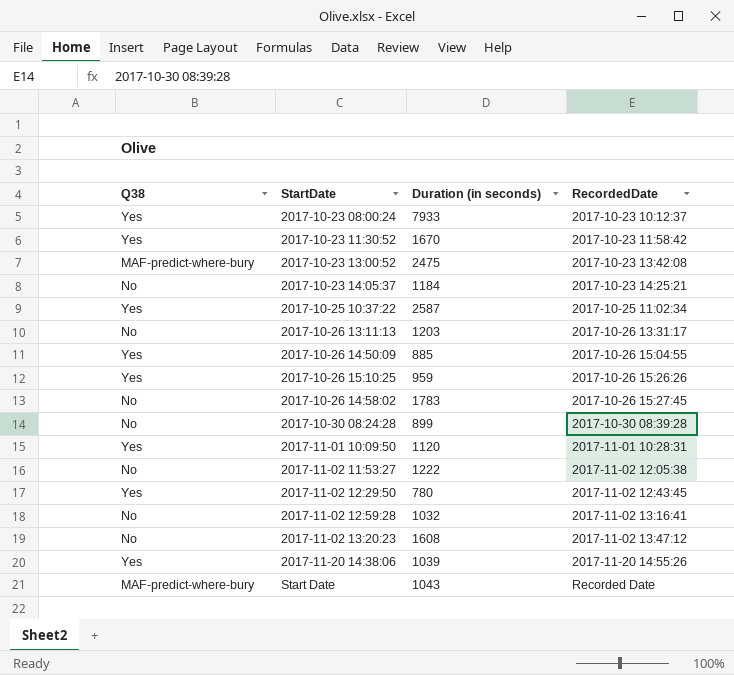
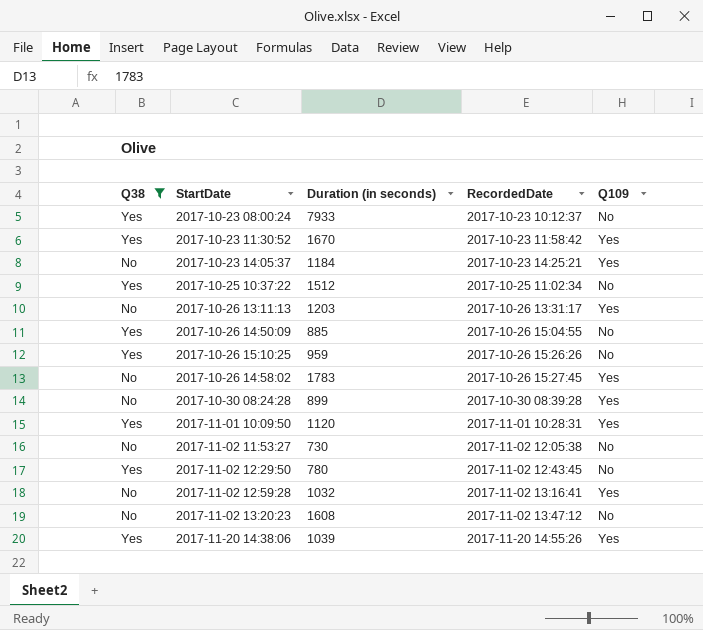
filter: none -> Q38 != MAF-predict-where-bury
column Q109 | position: none -> 5
2017-10-25 10:37:22 | Duration (in seconds): 2587 -> 1512
2017-11-02 11:53:27 | Duration (in seconds): 1222 -> 730

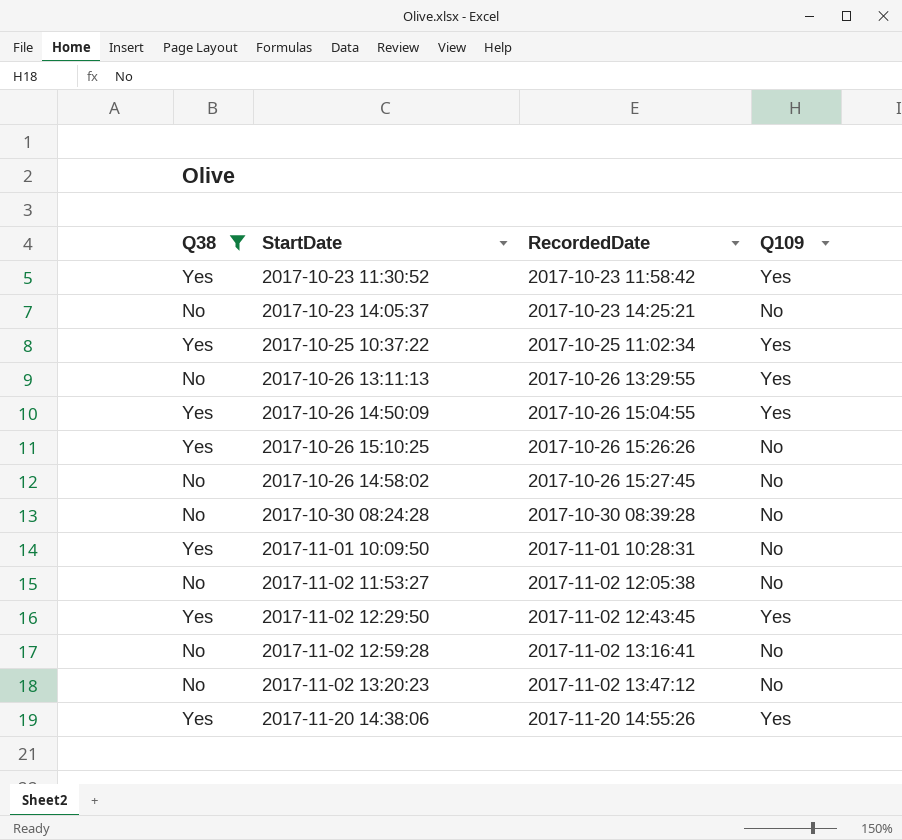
column Duration (in seconds) | position: 3 -> none
row 2017-10-23 08:00:24: Yes | 7933 | 2017-10-23 10:12:37 | No -> none
2017-10-23 14:05:37 | Q109: Yes -> No
2017-10-25 10:37:22 | Q109: No -> Yes
2017-10-26 13:11:13 | RecordedDate: 2017-10-26 13:31:17 -> 2017-10-26 13:29:55
2017-10-26 14:50:09 | Q109: No -> Yes
2017-10-26 14:58:02 | Q109: Yes -> No
2017-10-30 08:24:28 | Q109: Yes -> No
2017-11-01 10:09:50 | Q109: Yes -> No
2017-11-02 12:29:50 | Q109: No -> Yes
2017-11-02 12:59:28 | Q109: Yes -> No

